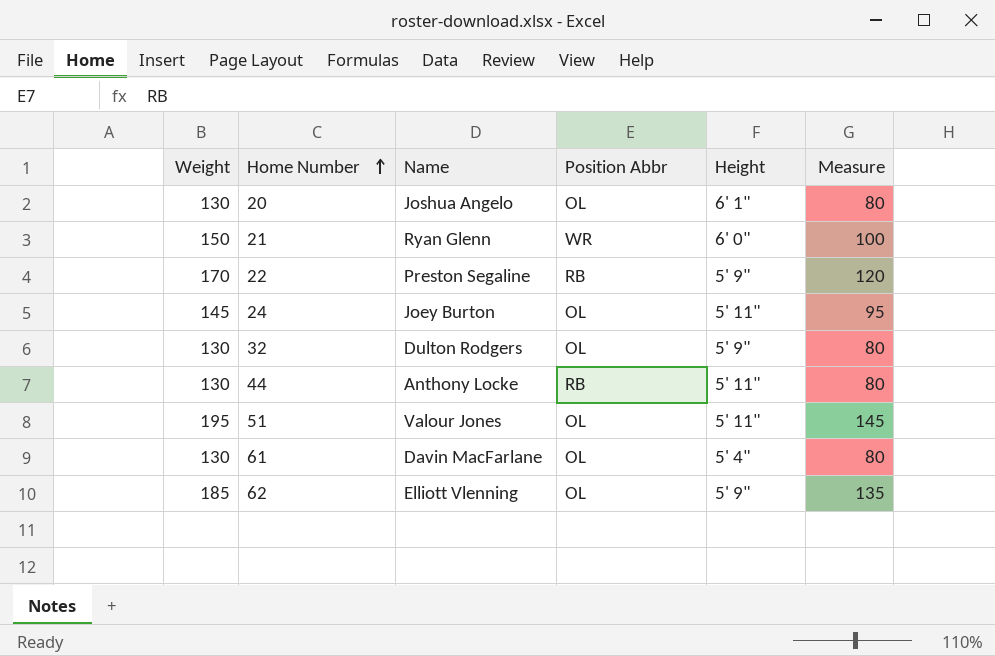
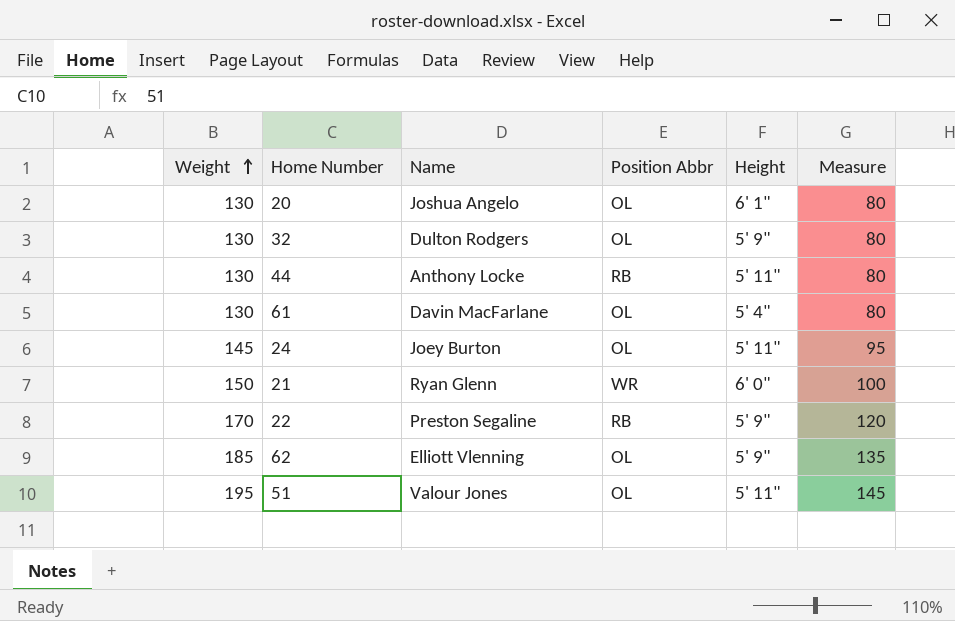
row order: Home Number ascending -> Weight ascending

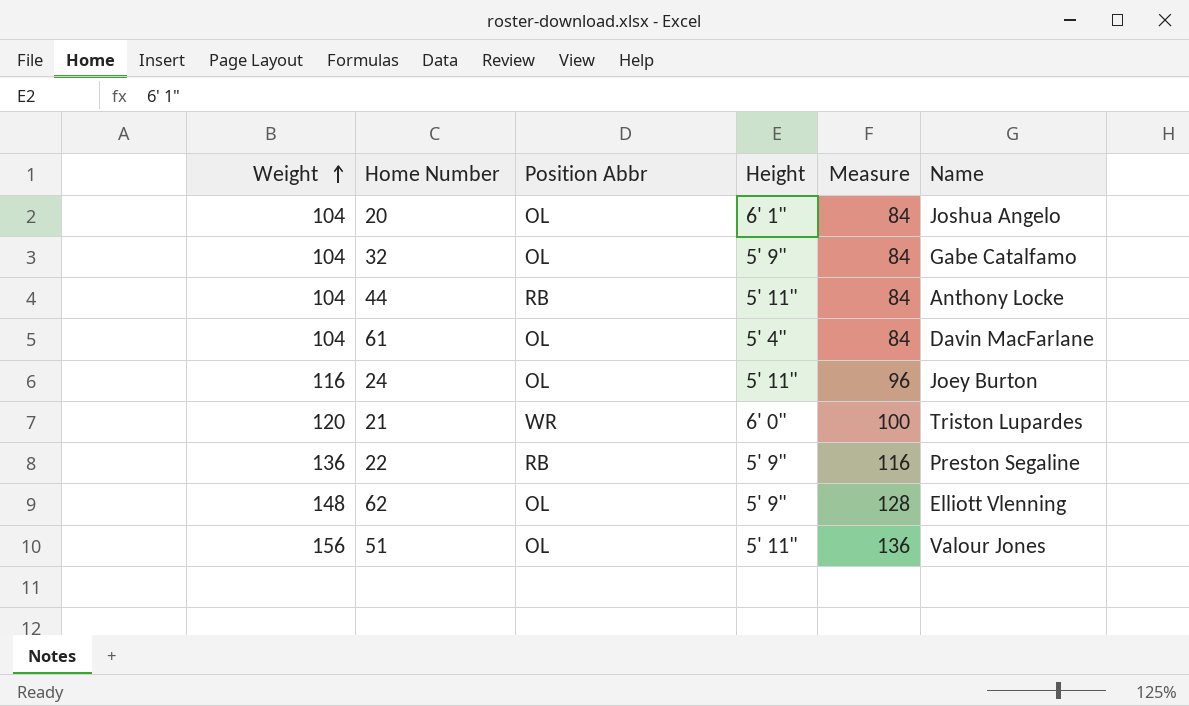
column Measure | formula: [Weight] - 50 -> [Weight] - 20
column Name | position: 3 -> 6
20 | Weight: 130 -> 104
32 | Weight: 130 -> 104
32 | Name: Dulton Rodgers -> Gabe Catalfamo
44 | Weight: 130 -> 104
61 | Weight: 130 -> 104
24 | Weight: 145 -> 116
21 | Weight: 150 -> 120
21 | Name: Ryan Glenn -> Triston Lupardes
22 | Weight: 170 -> 136
62 | Weight: 185 -> 148
51 | Weight: 195 -> 156

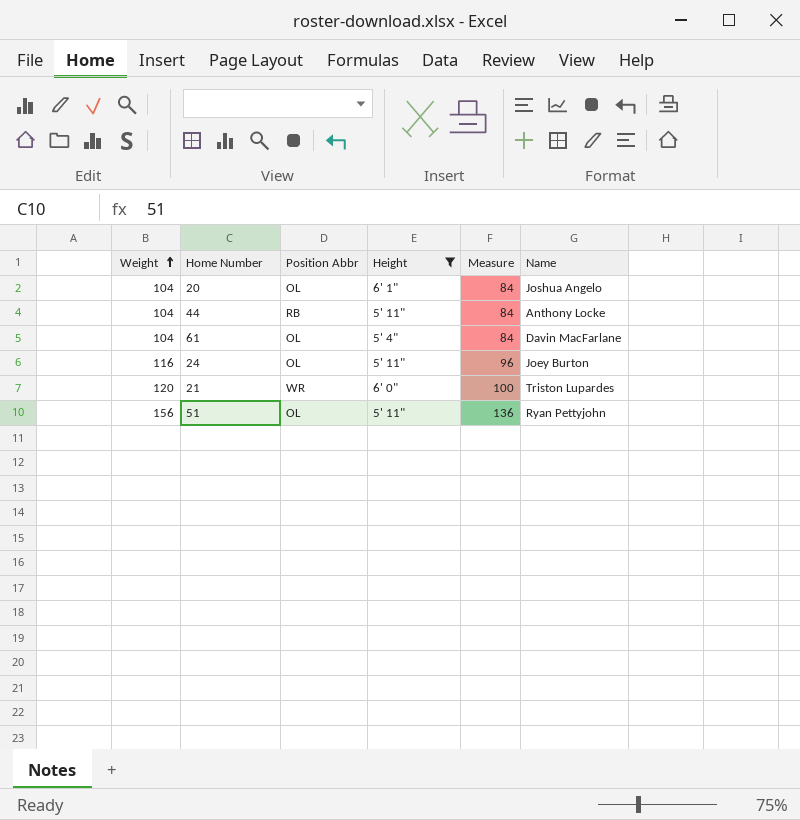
filter: none -> Height != 5' 9"
51 | Name: Valour Jones -> Ryan Pettyjohn

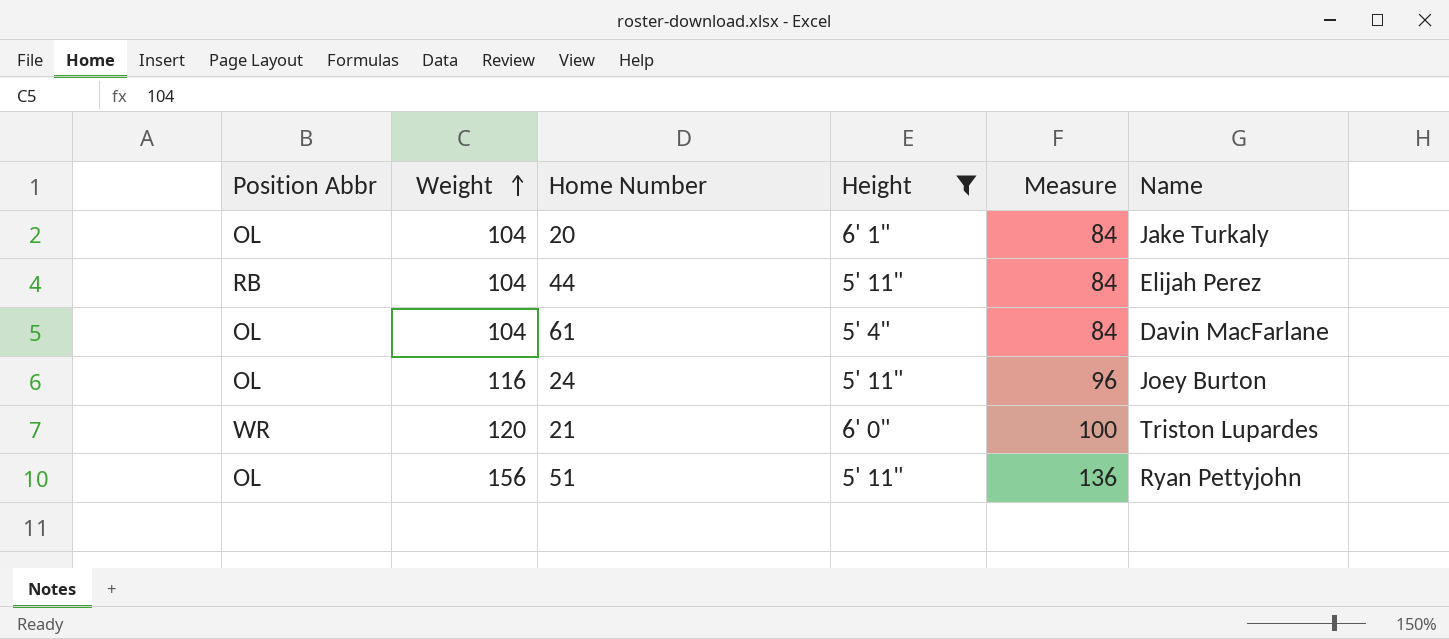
column Position Abbr | position: 3 -> 1
20 | Name: Joshua Angelo -> Jake Turkaly
44 | Name: Anthony Locke -> Elijah Perez

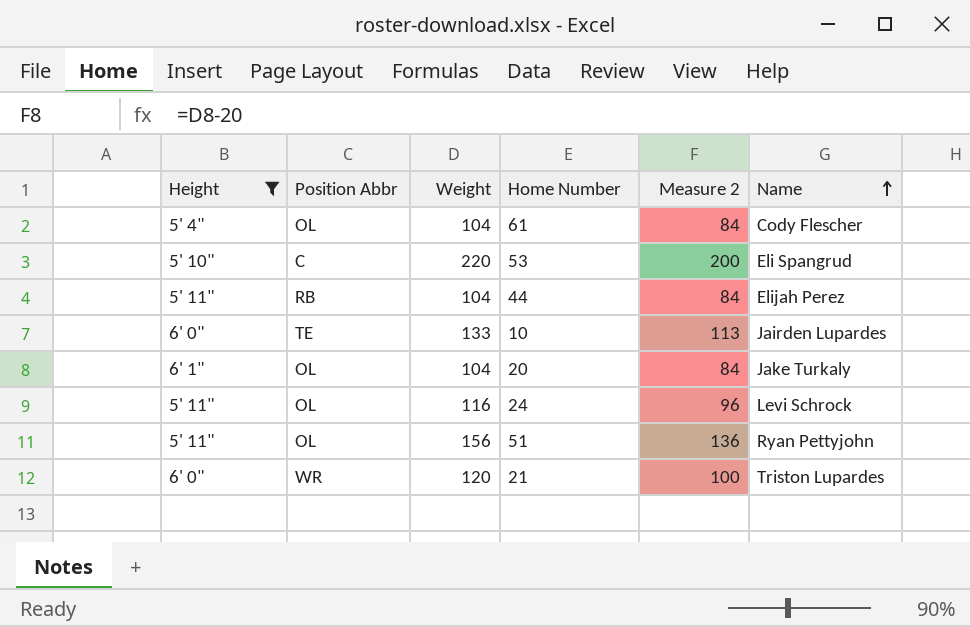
row order: Weight ascending -> Name ascending
column Height | position: 4 -> 1
column name: Measure -> Measure 2
61 | Name: Davin MacFarlane -> Cody Flescher
row 53: none -> 5' 10" | C | 220 | 200 | Eli Spangrud
row 10: none -> 6' 0" | TE | 133 | 113 | Jairden Lupardes
24 | Name: Joey Burton -> Levi Schrock

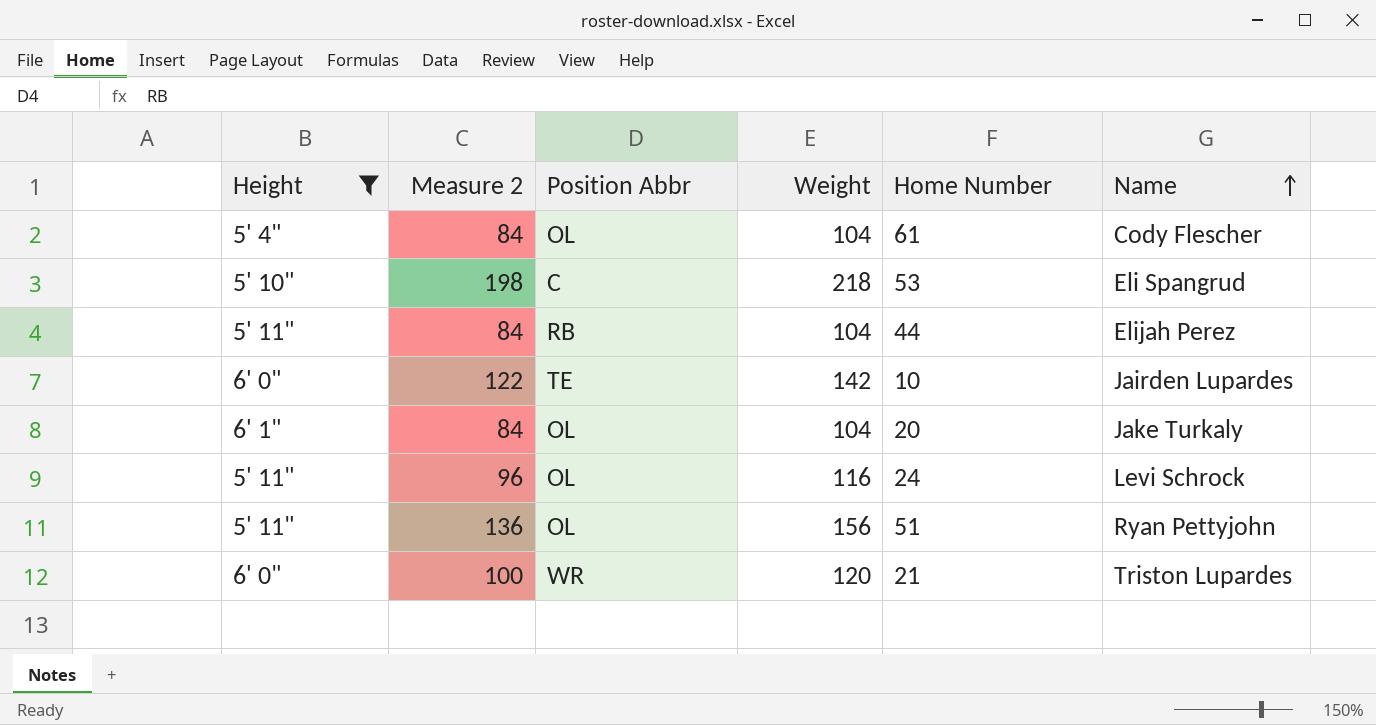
column Measure 2 | position: 5 -> 2
53 | Measure 2: 200 -> 198
53 | Weight: 220 -> 218
10 | Measure 2: 113 -> 122
10 | Weight: 133 -> 142

